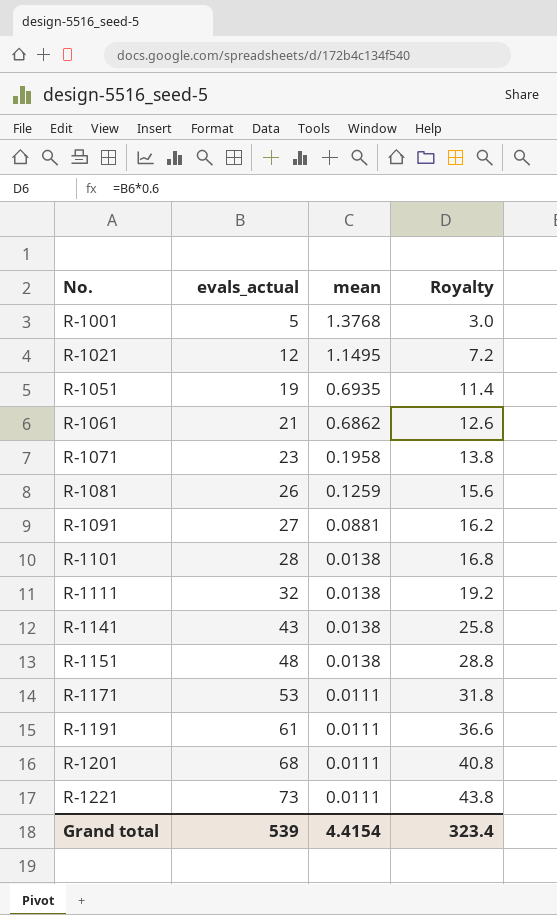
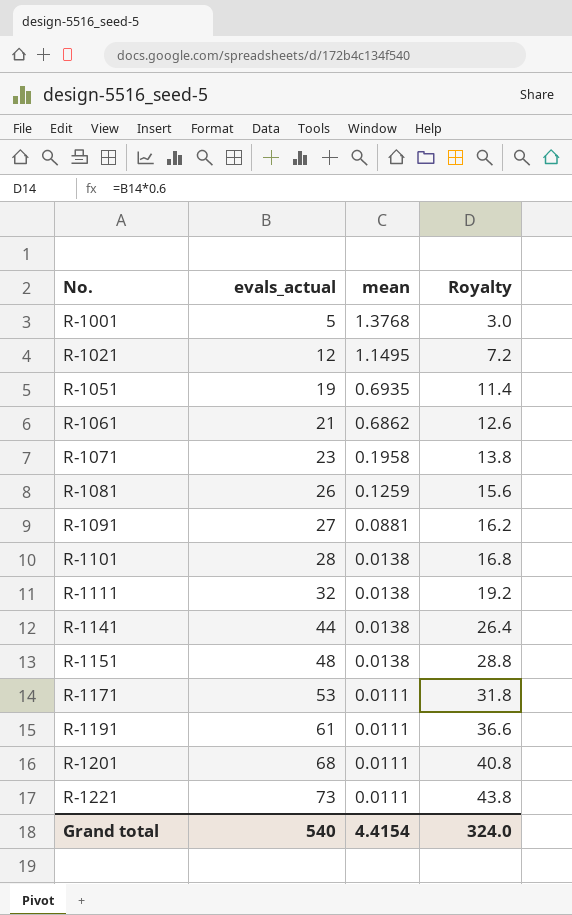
R-1141 | evals_actual: 43 -> 44
R-1141 | Royalty: 25.8 -> 26.4
Grand total | evals_actual: 539 -> 540
Grand total | Royalty: 323.4 -> 324.0

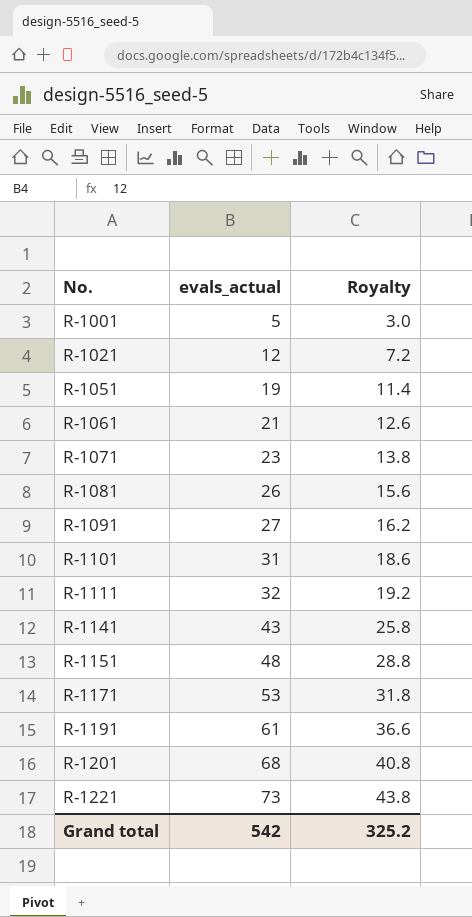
column mean | position: 3 -> none
R-1101 | evals_actual: 28 -> 31
R-1101 | Royalty: 16.8 -> 18.6
R-1141 | evals_actual: 44 -> 43
R-1141 | Royalty: 26.4 -> 25.8
Grand total | evals_actual: 540 -> 542
Grand total | Royalty: 324.0 -> 325.2

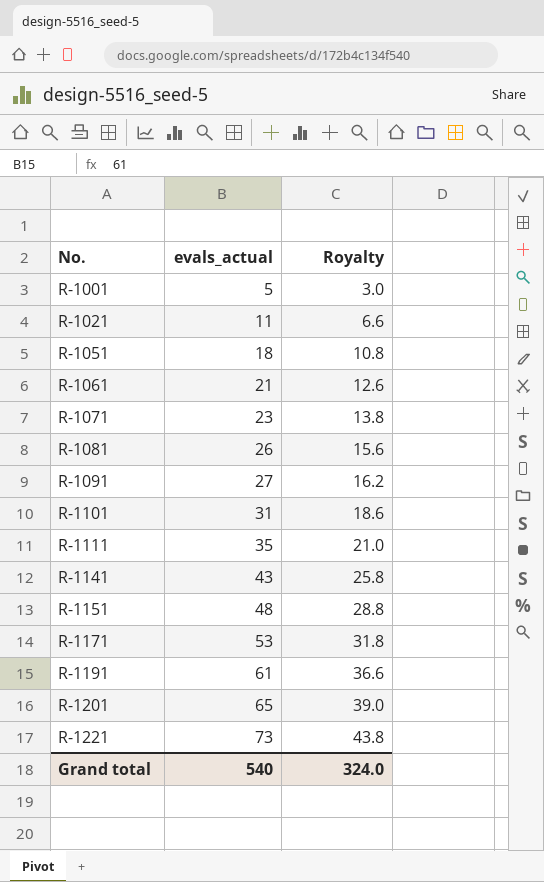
R-1021 | evals_actual: 12 -> 11
R-1021 | Royalty: 7.2 -> 6.6
R-1051 | evals_actual: 19 -> 18
R-1051 | Royalty: 11.4 -> 10.8
R-1111 | evals_actual: 32 -> 35
R-1111 | Royalty: 19.2 -> 21.0
R-1201 | evals_actual: 68 -> 65
R-1201 | Royalty: 40.8 -> 39.0
Grand total | evals_actual: 542 -> 540
Grand total | Royalty: 325.2 -> 324.0

